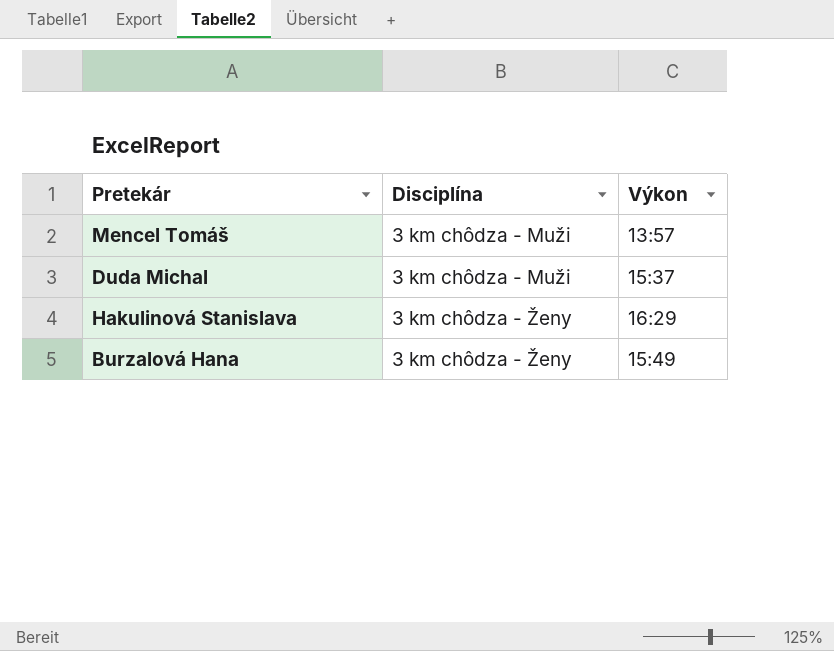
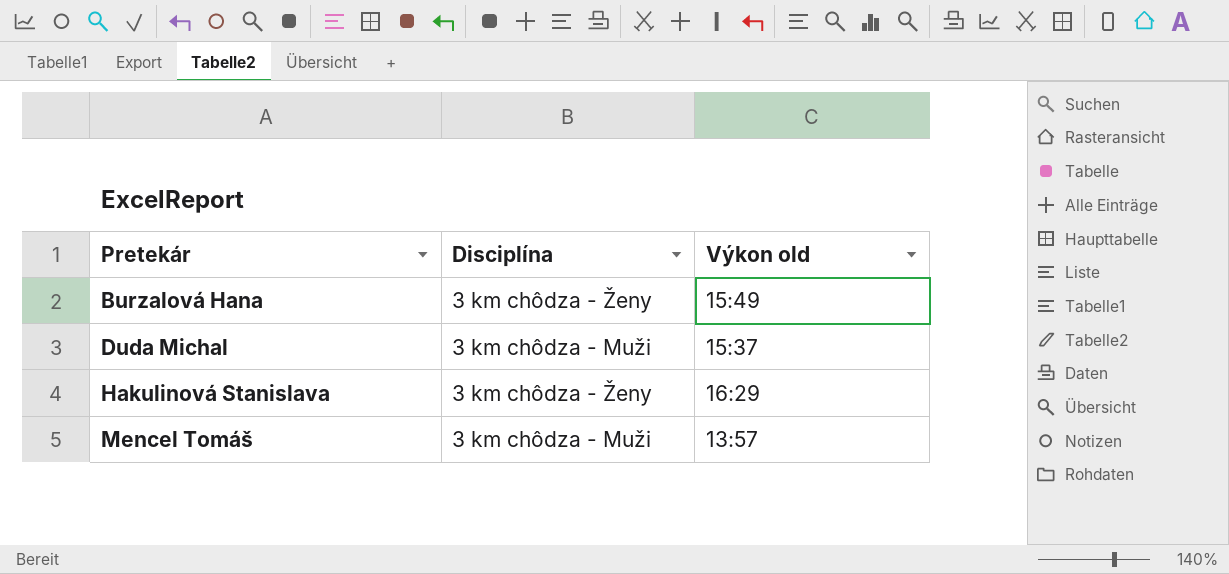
row order: Disciplína ascending -> Pretekár ascending
column name: Výkon -> Výkon old

